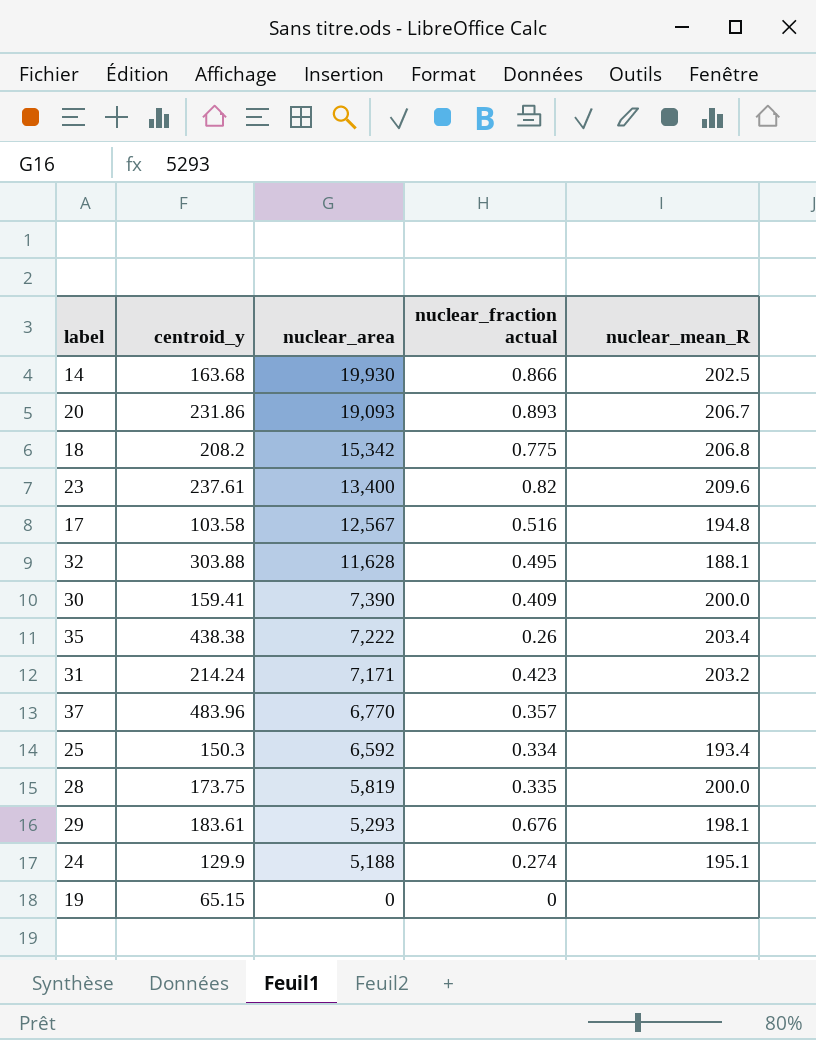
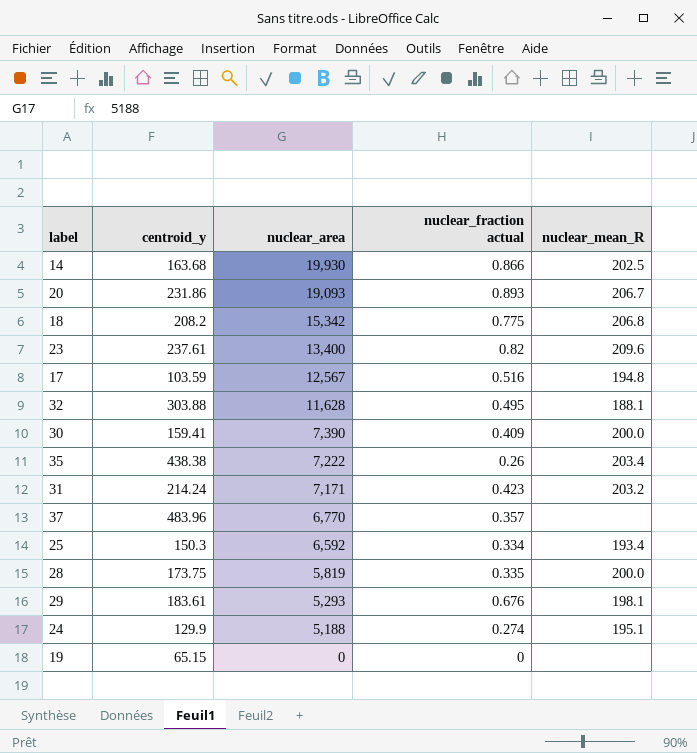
17 | centroid_y: 103.58 -> 103.59

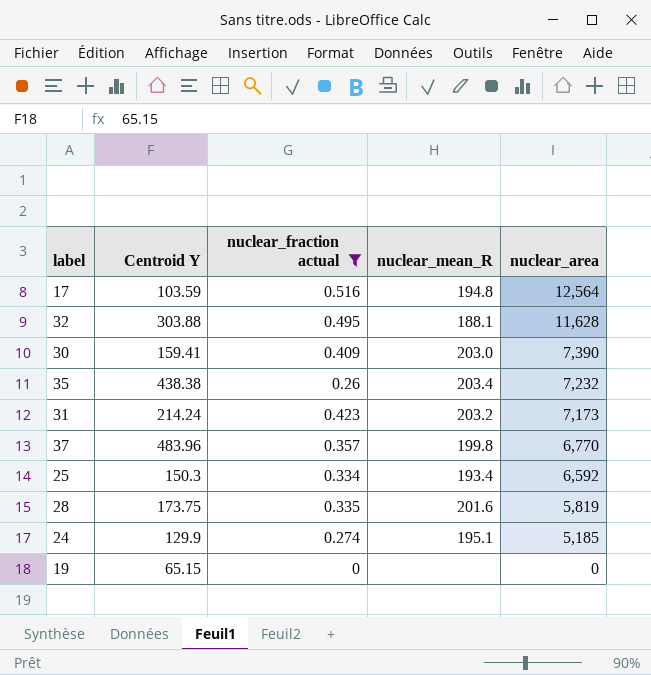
filter: none -> nuclear_fraction actual <= 0.516
column name: centroid_y -> Centroid Y
column nuclear_area | position: 3 -> 5
17 | nuclear_area: 12,567 -> 12,564
30 | nuclear_mean_R: 200.0 -> 203.0
35 | nuclear_area: 7,222 -> 7,232
31 | nuclear_area: 7,171 -> 7,173
37 | nuclear_mean_R: none -> 199.8
28 | nuclear_mean_R: 200.0 -> 201.6
24 | nuclear_area: 5,188 -> 5,185

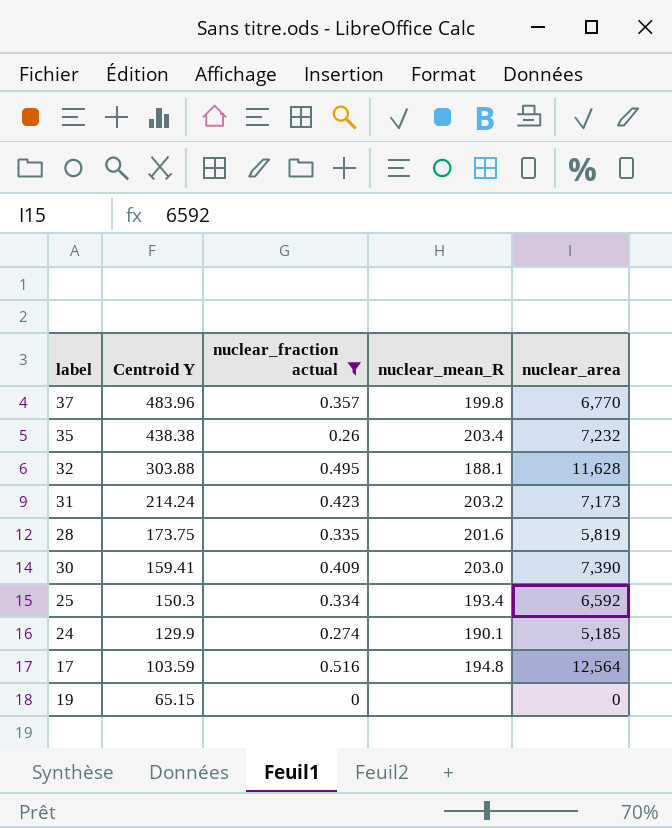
row order: nuclear_area descending -> Centroid Y descending
24 | nuclear_mean_R: 195.1 -> 190.1

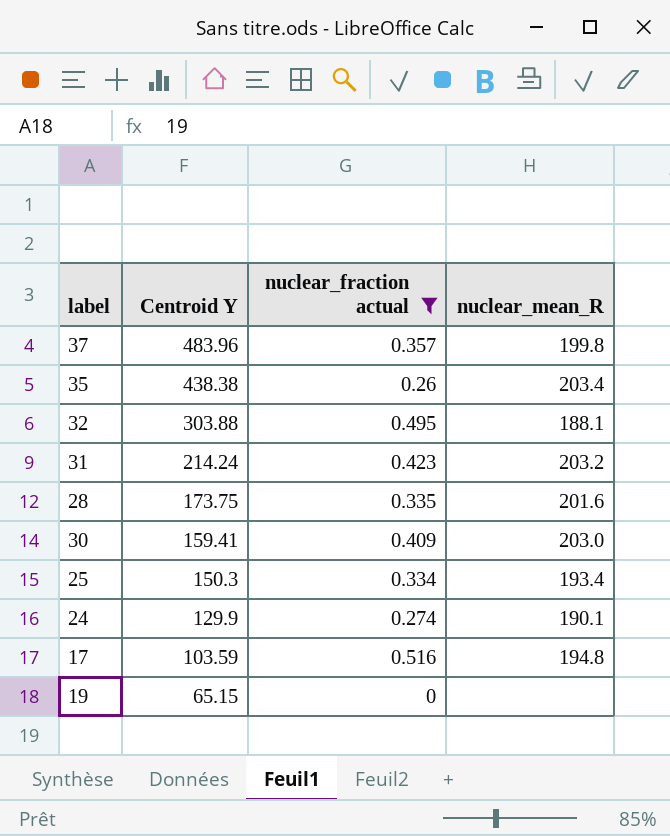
column nuclear_area | position: 5 -> none

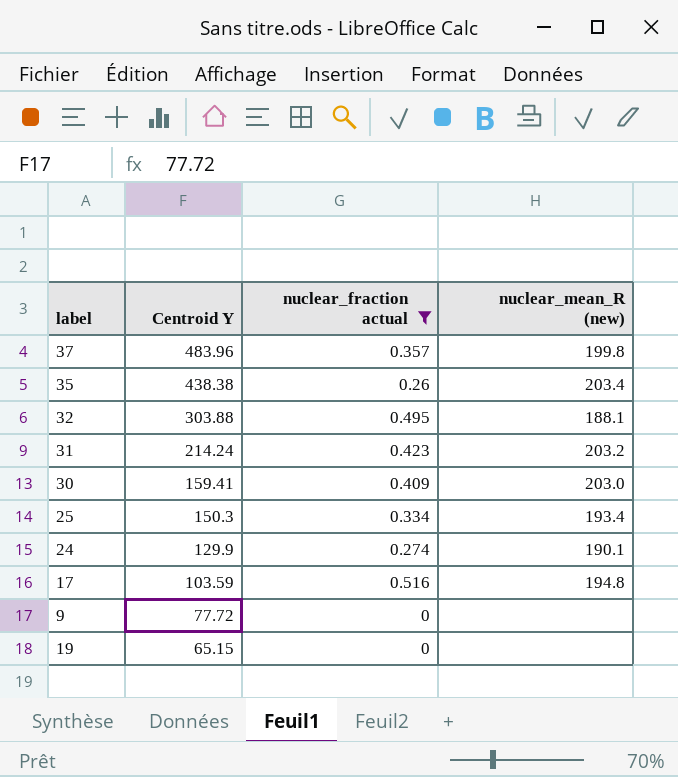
column name: nuclear_mean_R -> nuclear_mean_R (new)
row 28: 173.75 | 0.335 | 201.6 -> none
row 9: none -> 77.72 | 0 | none

